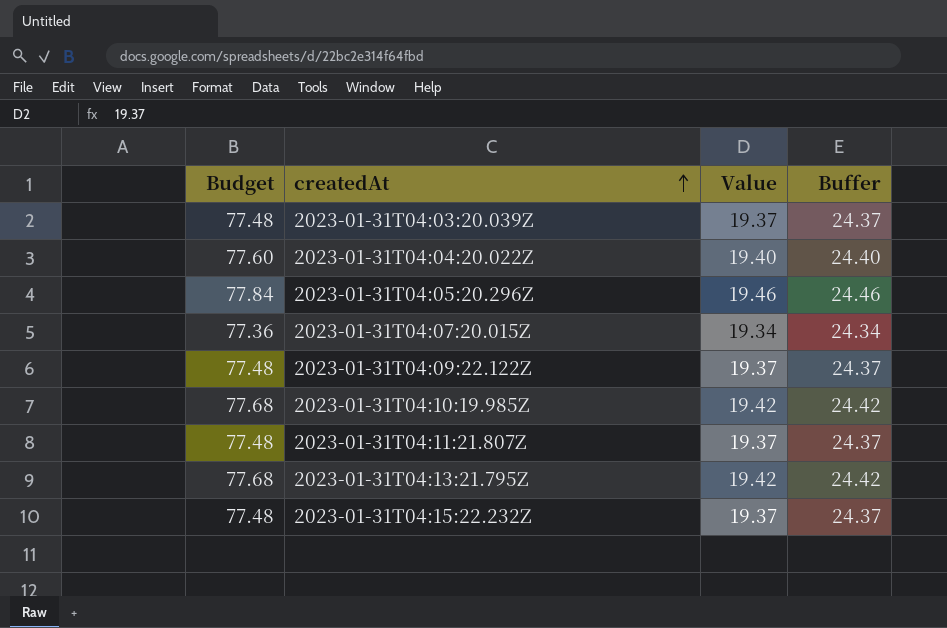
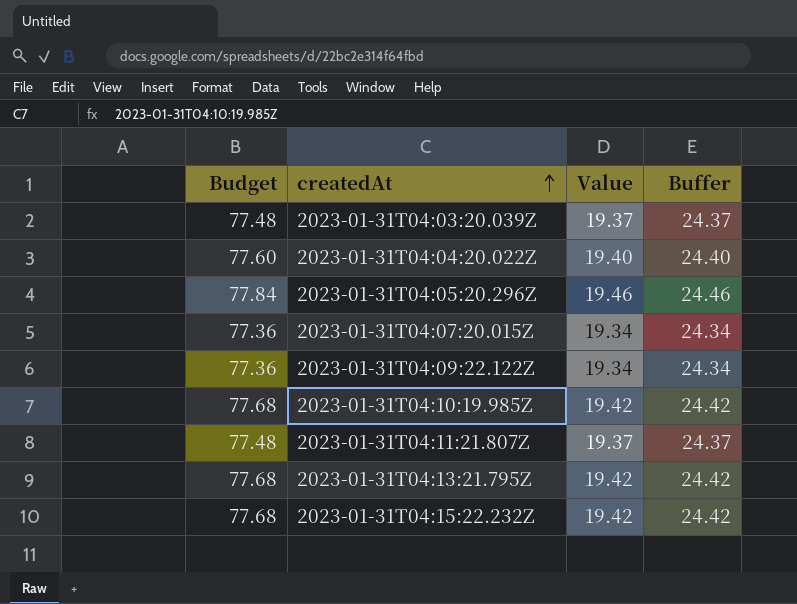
2023-01-31T04:09:22.122Z | Budget: 77.48 -> 77.36
2023-01-31T04:09:22.122Z | Value: 19.37 -> 19.34
2023-01-31T04:09:22.122Z | Buffer: 24.37 -> 24.34
2023-01-31T04:15:22.232Z | Budget: 77.48 -> 77.68
2023-01-31T04:15:22.232Z | Value: 19.37 -> 19.42
2023-01-31T04:15:22.232Z | Buffer: 24.37 -> 24.42

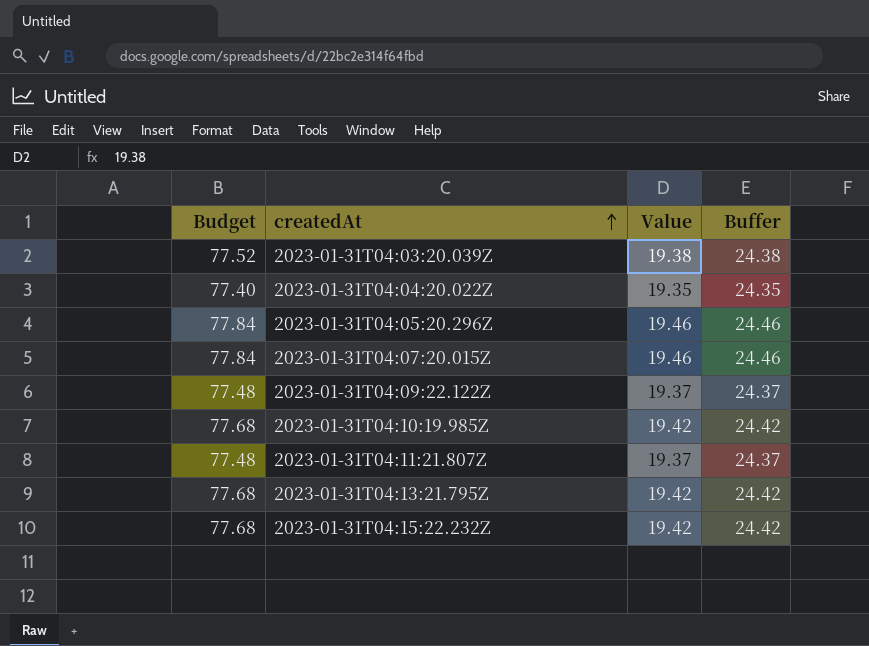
2023-01-31T04:03:20.039Z | Budget: 77.48 -> 77.52
2023-01-31T04:03:20.039Z | Value: 19.37 -> 19.38
2023-01-31T04:03:20.039Z | Buffer: 24.37 -> 24.38
2023-01-31T04:04:20.022Z | Budget: 77.60 -> 77.40
2023-01-31T04:04:20.022Z | Value: 19.40 -> 19.35
2023-01-31T04:04:20.022Z | Buffer: 24.40 -> 24.35
2023-01-31T04:07:20.015Z | Budget: 77.36 -> 77.84
2023-01-31T04:07:20.015Z | Value: 19.34 -> 19.46
2023-01-31T04:07:20.015Z | Buffer: 24.34 -> 24.46
2023-01-31T04:09:22.122Z | Budget: 77.36 -> 77.48
2023-01-31T04:09:22.122Z | Value: 19.34 -> 19.37
2023-01-31T04:09:22.122Z | Buffer: 24.34 -> 24.37

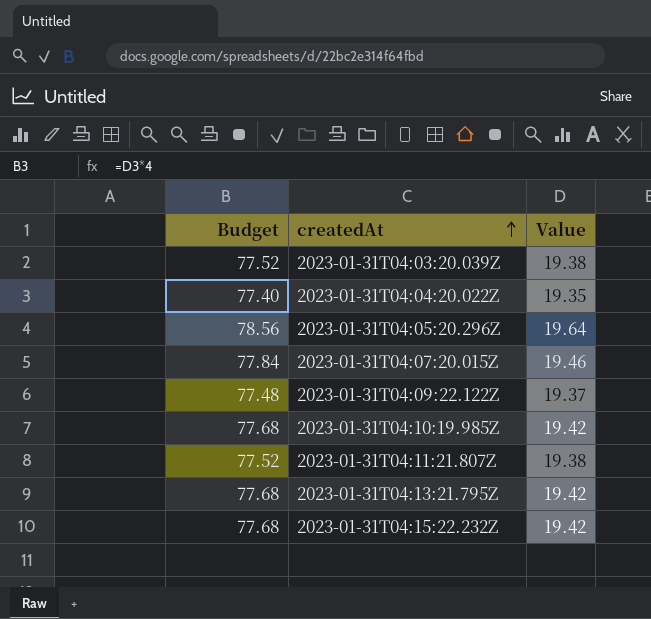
column Buffer | formula: [Value] + 5 -> none
2023-01-31T04:05:20.296Z | Budget: 77.84 -> 78.56
2023-01-31T04:05:20.296Z | Value: 19.46 -> 19.64
2023-01-31T04:11:21.807Z | Budget: 77.48 -> 77.52
2023-01-31T04:11:21.807Z | Value: 19.37 -> 19.38

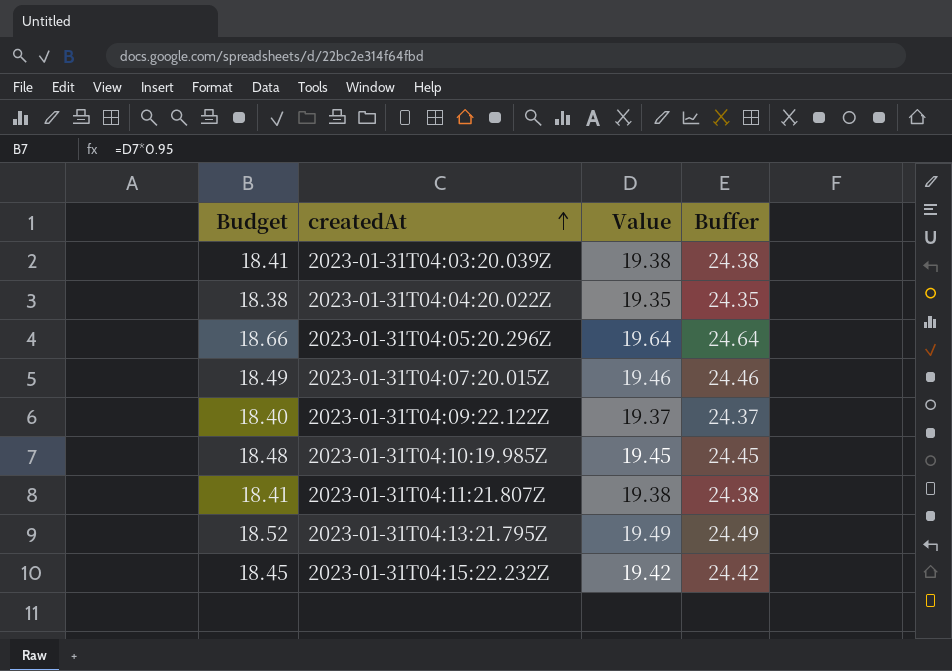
column Budget | formula: [Value] * 4 -> [Value] * 0.95
column Buffer | formula: none -> [Value] + 5
2023-01-31T04:10:19.985Z | Value: 19.42 -> 19.45
2023-01-31T04:13:21.795Z | Value: 19.42 -> 19.49

